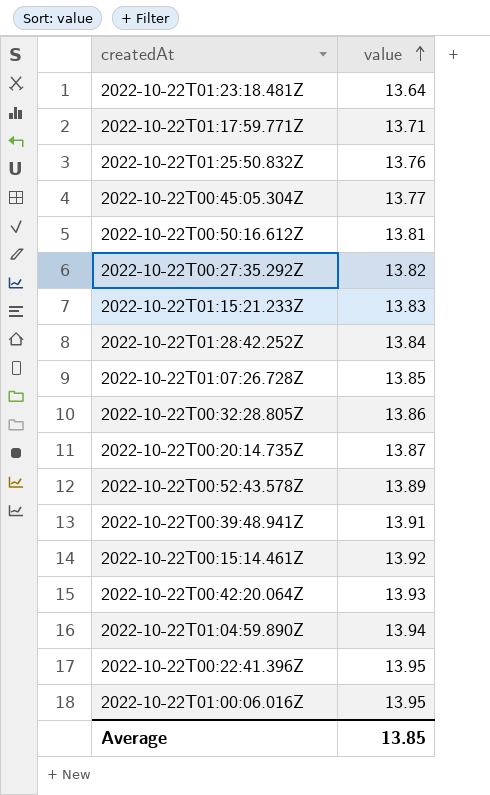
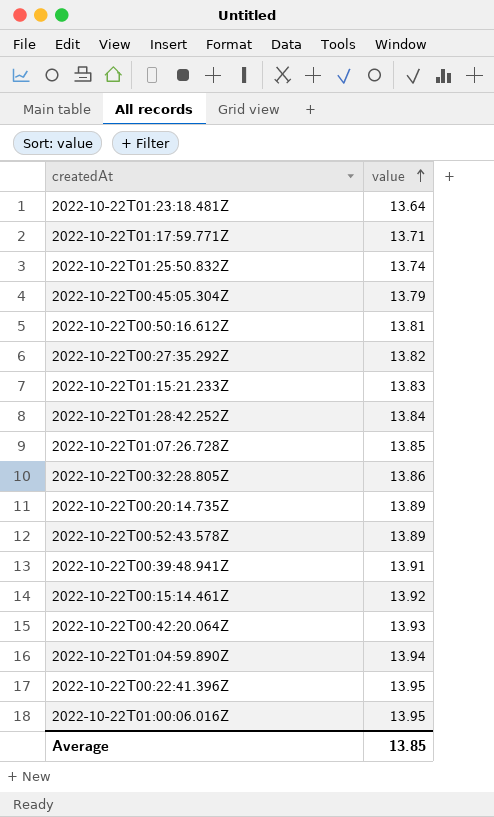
2022-10-22T01:25:50.832Z | value: 13.76 -> 13.74
2022-10-22T00:45:05.304Z | value: 13.77 -> 13.79
2022-10-22T00:20:14.735Z | value: 13.87 -> 13.89

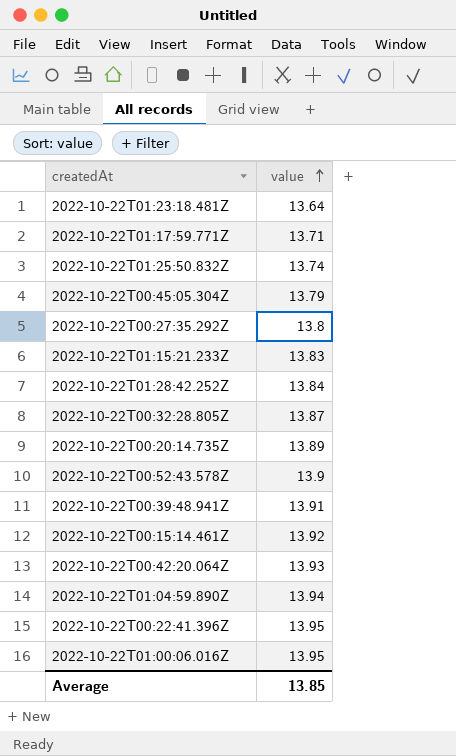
row 2022-10-22T00:50:16.612Z: 13.81 -> none
row 2022-10-22T01:07:26.728Z: 13.85 -> none
2022-10-22T00:27:35.292Z | value: 13.82 -> 13.8
2022-10-22T00:32:28.805Z | value: 13.86 -> 13.87
2022-10-22T00:52:43.578Z | value: 13.89 -> 13.9

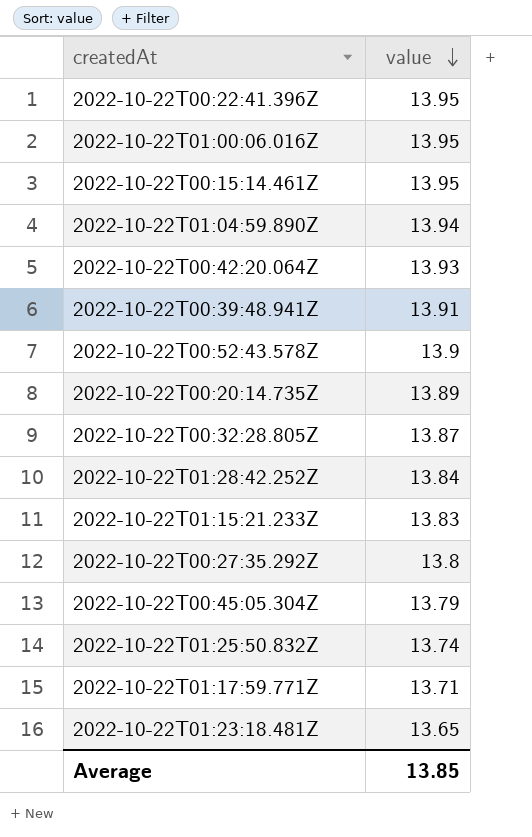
row order: value ascending -> value descending
2022-10-22T00:15:14.461Z | value: 13.92 -> 13.95
2022-10-22T01:23:18.481Z | value: 13.64 -> 13.65

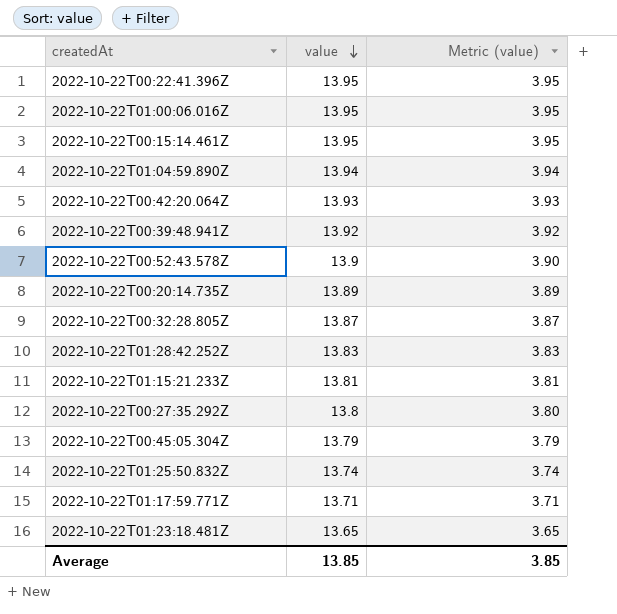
column Metric (value) | formula: none -> [value] - 10
2022-10-22T00:39:48.941Z | value: 13.91 -> 13.92
2022-10-22T01:28:42.252Z | value: 13.84 -> 13.83
2022-10-22T01:15:21.233Z | value: 13.83 -> 13.81

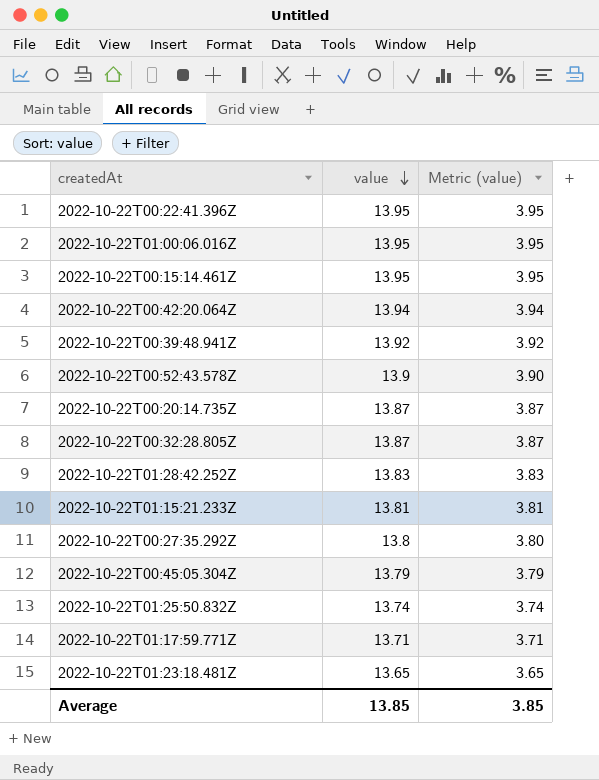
row 2022-10-22T01:04:59.890Z: 13.94 | 3.94 -> none
2022-10-22T00:42:20.064Z | value: 13.93 -> 13.94
2022-10-22T00:42:20.064Z | Metric (value): 3.93 -> 3.94
2022-10-22T00:20:14.735Z | value: 13.89 -> 13.87
2022-10-22T00:20:14.735Z | Metric (value): 3.89 -> 3.87

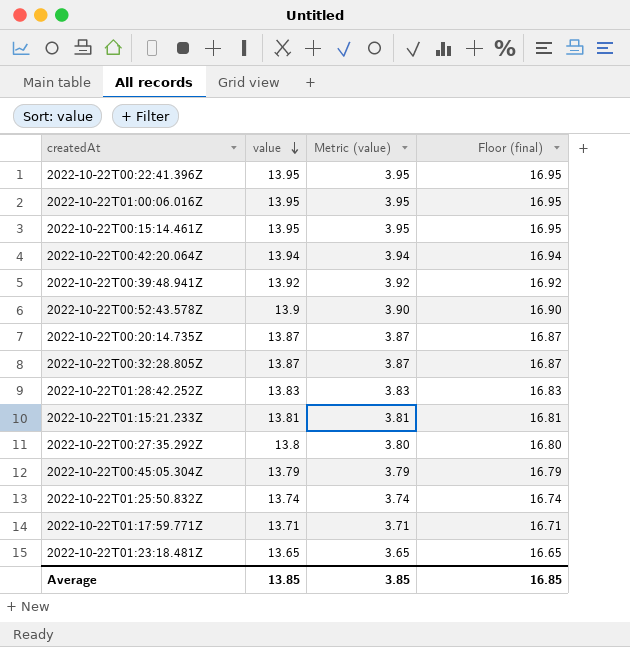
column Floor (final) | formula: none -> [value] + 3

